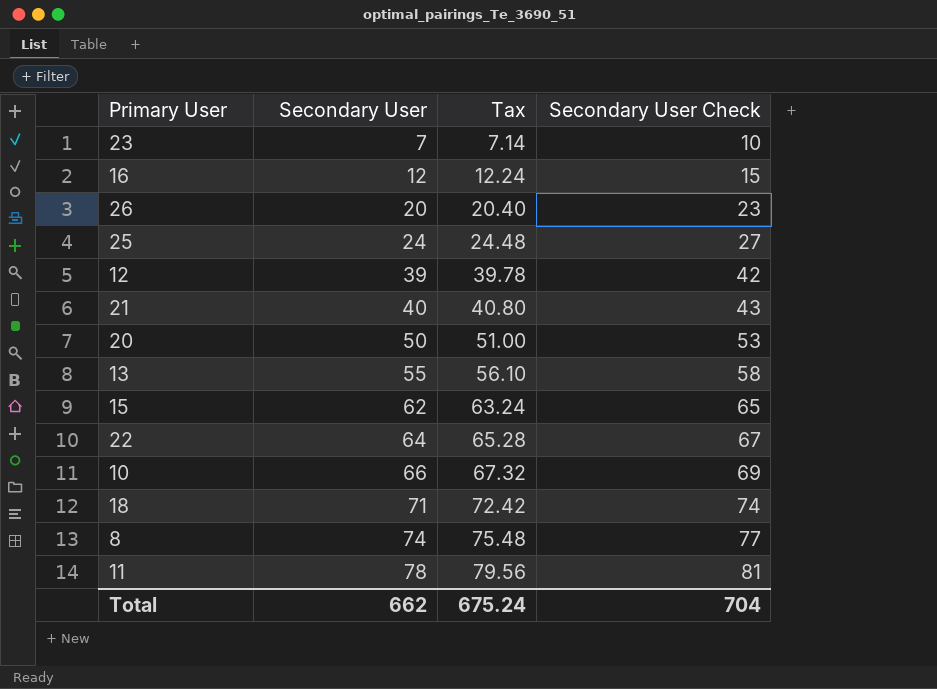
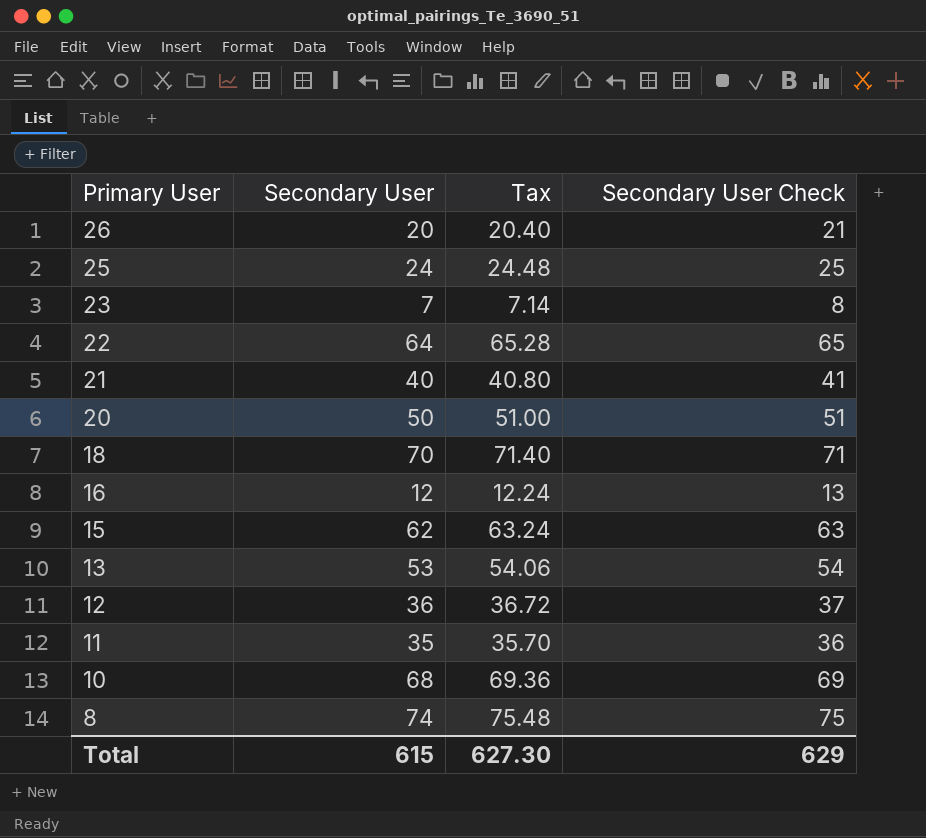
row order: Secondary User ascending -> Primary User descending
column Secondary User Check | formula: [Secondary User] + 3 -> [Secondary User] + 1
18 | Secondary User: 71 -> 70
18 | Tax: 72.42 -> 71.40
13 | Secondary User: 55 -> 53
13 | Tax: 56.10 -> 54.06
12 | Secondary User: 39 -> 36
12 | Tax: 39.78 -> 36.72
11 | Secondary User: 78 -> 35
11 | Tax: 79.56 -> 35.70
10 | Secondary User: 66 -> 68
10 | Tax: 67.32 -> 69.36
Total | Secondary User: 662 -> 615
Total | Tax: 675.24 -> 627.30
Total | Secondary User Check: 704 -> 629

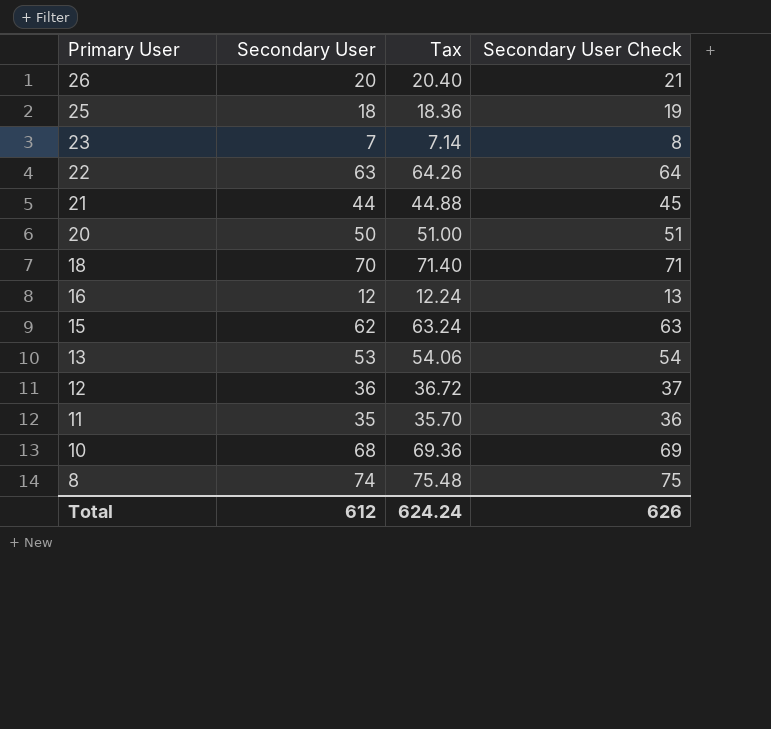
25 | Secondary User: 24 -> 18
25 | Tax: 24.48 -> 18.36
25 | Secondary User Check: 25 -> 19
22 | Secondary User: 64 -> 63
22 | Tax: 65.28 -> 64.26
22 | Secondary User Check: 65 -> 64
21 | Secondary User: 40 -> 44
21 | Tax: 40.80 -> 44.88
21 | Secondary User Check: 41 -> 45
Total | Secondary User: 615 -> 612
Total | Tax: 627.30 -> 624.24
Total | Secondary User Check: 629 -> 626

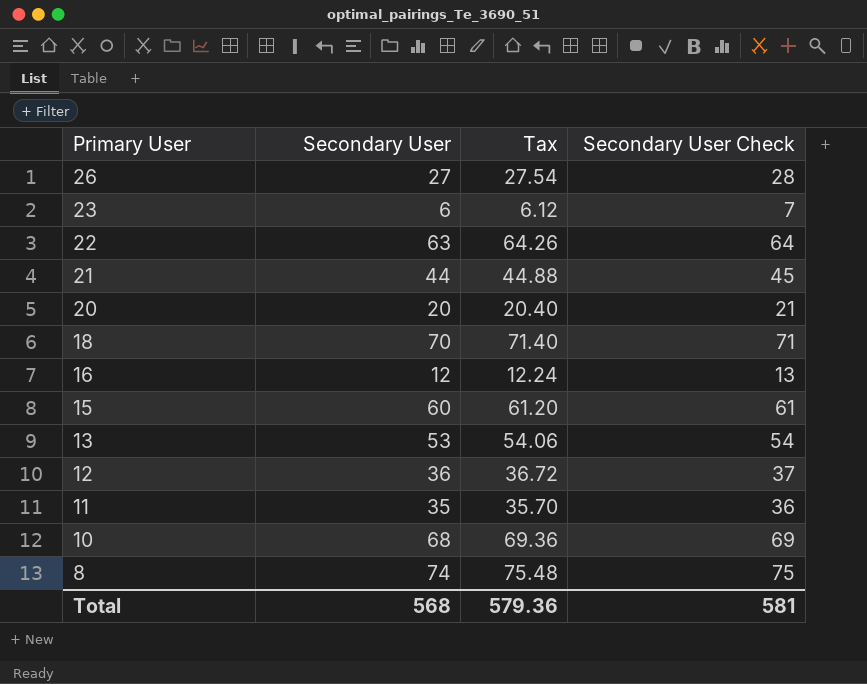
row 25: 18 | 18.36 | 19 -> none
26 | Secondary User: 20 -> 27
26 | Tax: 20.40 -> 27.54
26 | Secondary User Check: 21 -> 28
23 | Secondary User: 7 -> 6
23 | Tax: 7.14 -> 6.12
23 | Secondary User Check: 8 -> 7
20 | Secondary User: 50 -> 20
20 | Tax: 51.00 -> 20.40
20 | Secondary User Check: 51 -> 21
15 | Secondary User: 62 -> 60
15 | Tax: 63.24 -> 61.20
15 | Secondary User Check: 63 -> 61
Total | Secondary User: 612 -> 568
Total | Tax: 624.24 -> 579.36
Total | Secondary User Check: 626 -> 581

